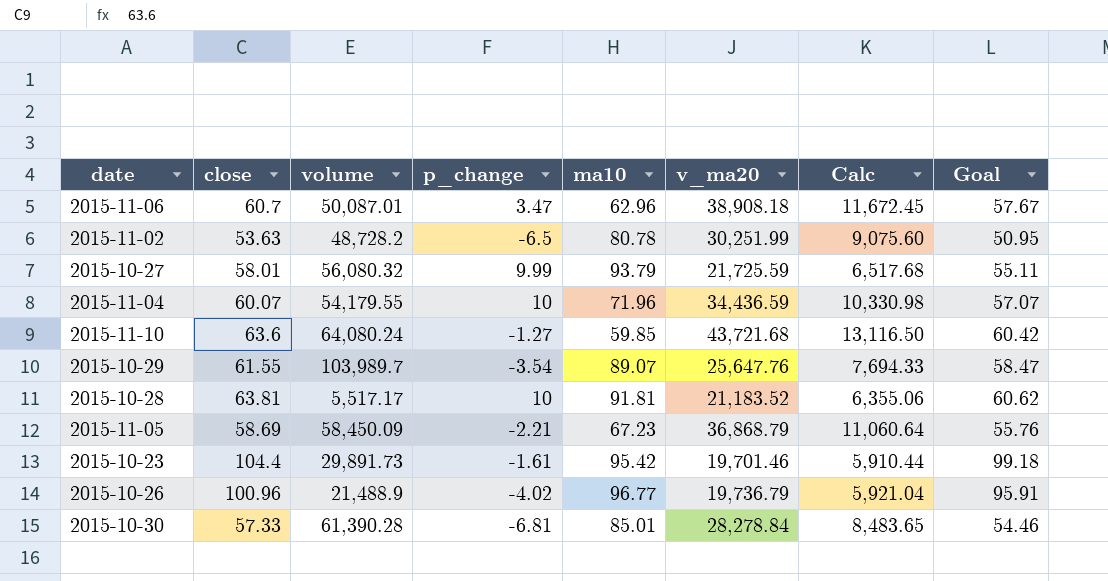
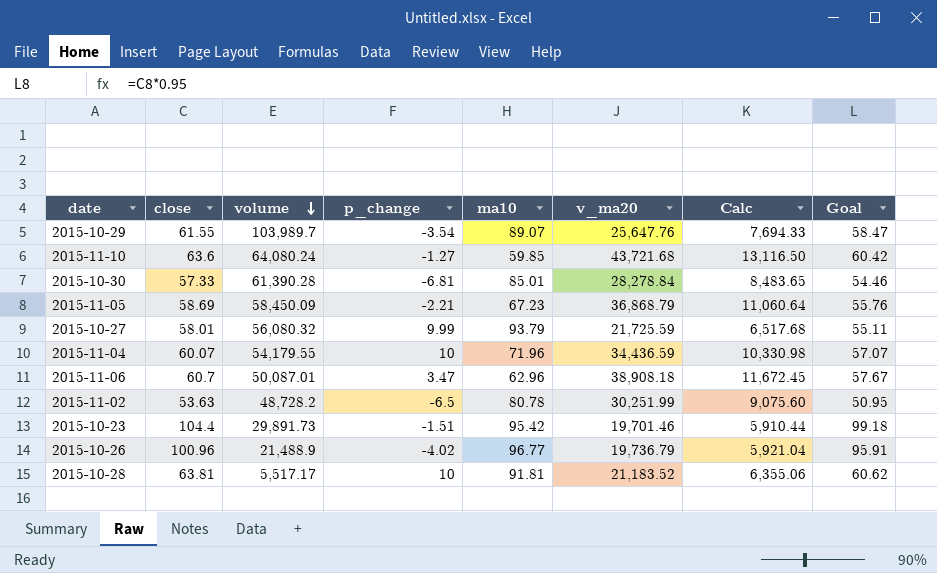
row order: none -> volume descending
2015-10-23 | p_change: -1.61 -> -1.51

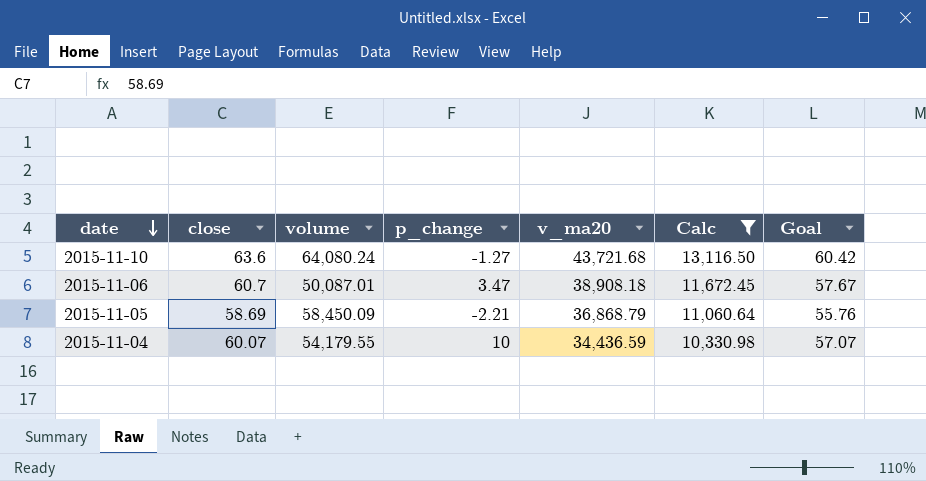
filter: none -> Calc >= 10,330.98
row order: volume descending -> date descending
column ma10 | position: 5 -> none

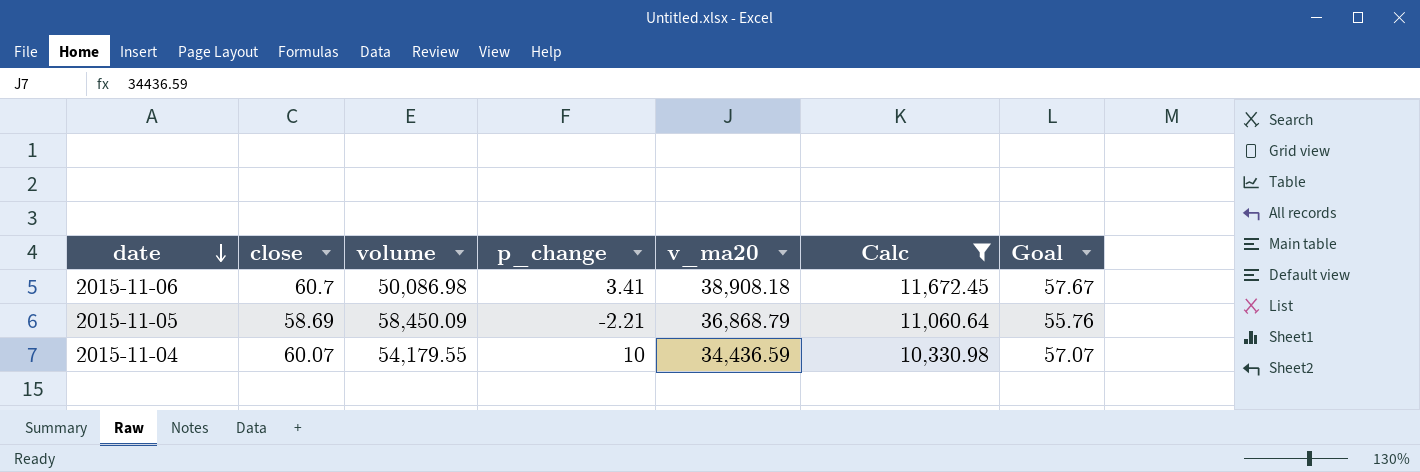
row 2015-11-10: 63.6 | 64,080.24 | -1.27 | 43,721.68 | 13,116.50 | 60.42 -> none
2015-11-06 | volume: 50,087.01 -> 50,086.98
2015-11-06 | p_change: 3.47 -> 3.41

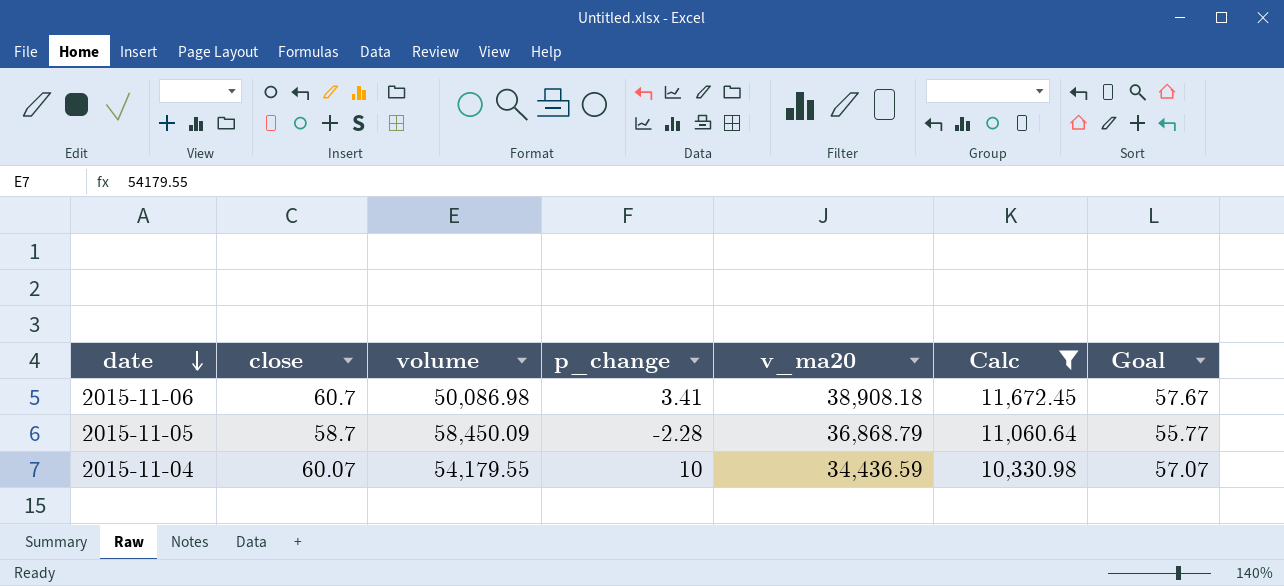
2015-11-05 | close: 58.69 -> 58.7
2015-11-05 | p_change: -2.21 -> -2.28
2015-11-05 | Goal: 55.76 -> 55.77

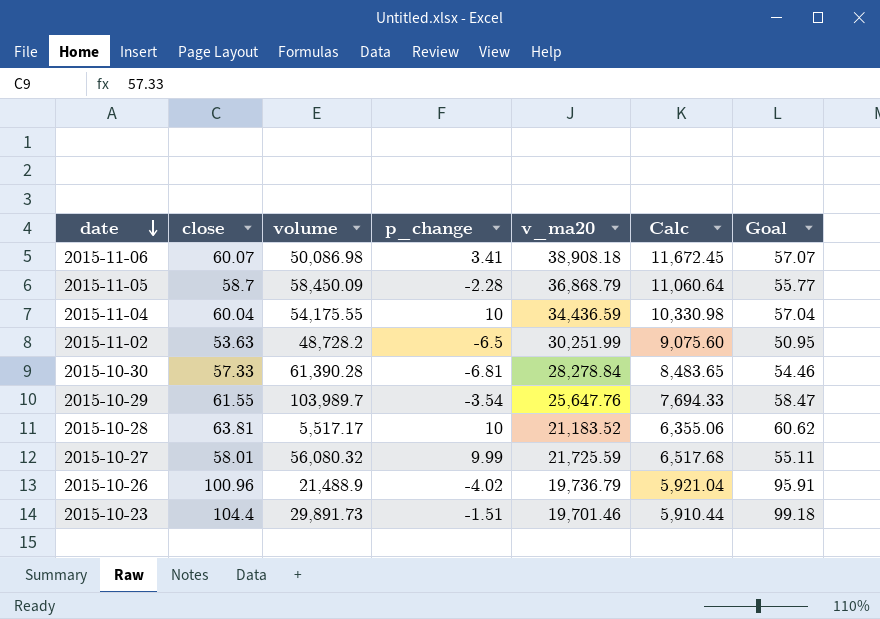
filter: Calc >= 10,330.98 -> none
2015-11-06 | close: 60.7 -> 60.07
2015-11-06 | Goal: 57.67 -> 57.07
2015-11-04 | close: 60.07 -> 60.04
2015-11-04 | volume: 54,179.55 -> 54,175.55
2015-11-04 | Goal: 57.07 -> 57.04

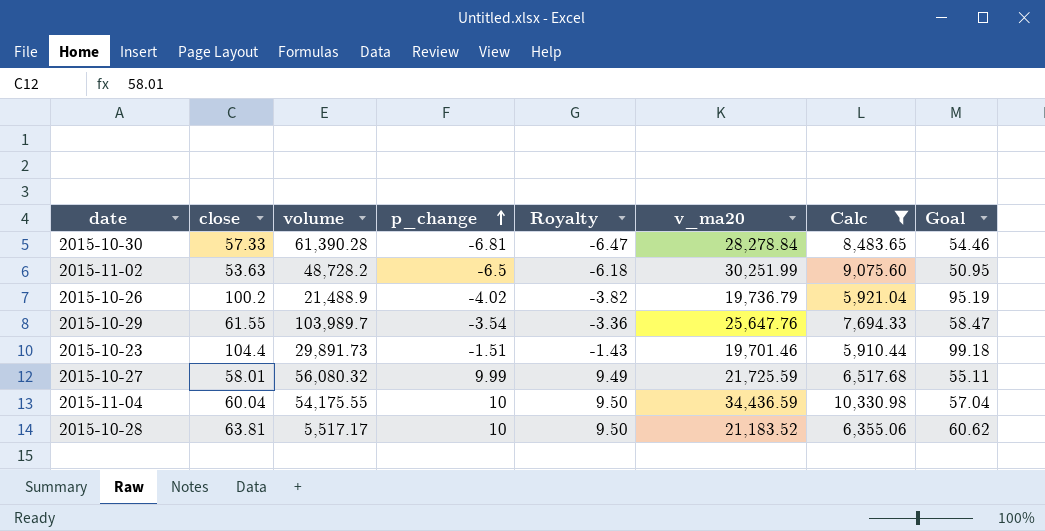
filter: none -> Calc <= 10,330.98
row order: date descending -> p_change ascending
column Royalty | formula: none -> [p_change] * 0.95
2015-10-26 | close: 100.96 -> 100.2
2015-10-26 | Goal: 95.91 -> 95.19

